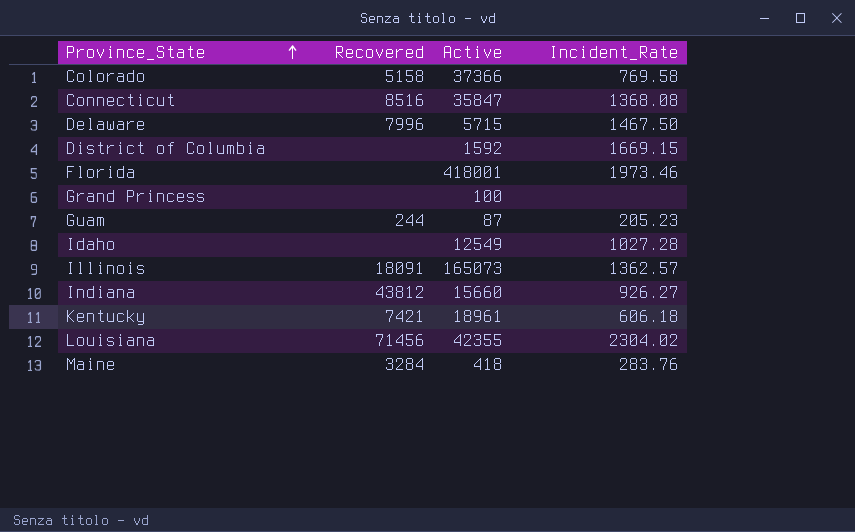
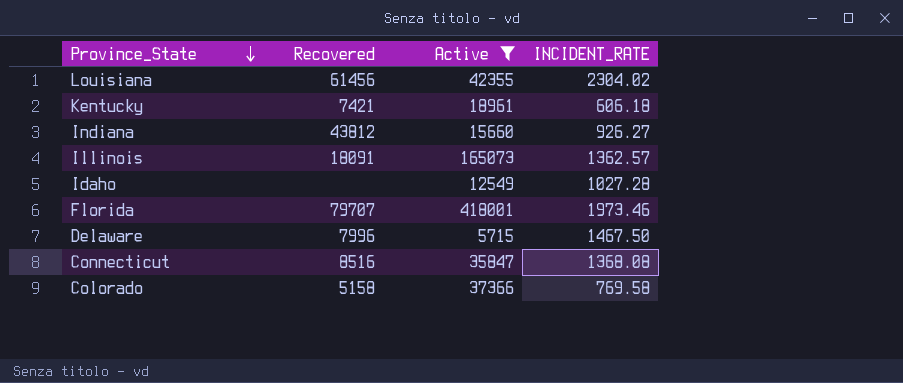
filter: none -> Active >= 5715
row order: Province_State ascending -> Province_State descending
column name: Incident_Rate -> INCIDENT_RATE
Louisiana | Recovered: 71456 -> 61456
Florida | Recovered: none -> 79707

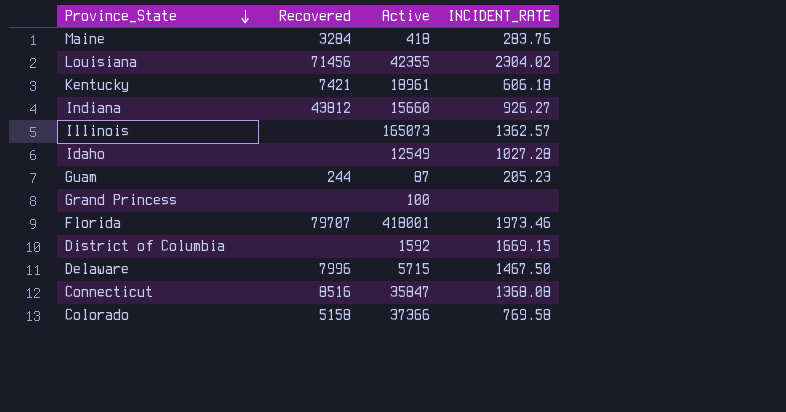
filter: Active >= 5715 -> none
Louisiana | Recovered: 61456 -> 71456
Illinois | Recovered: 18091 -> none

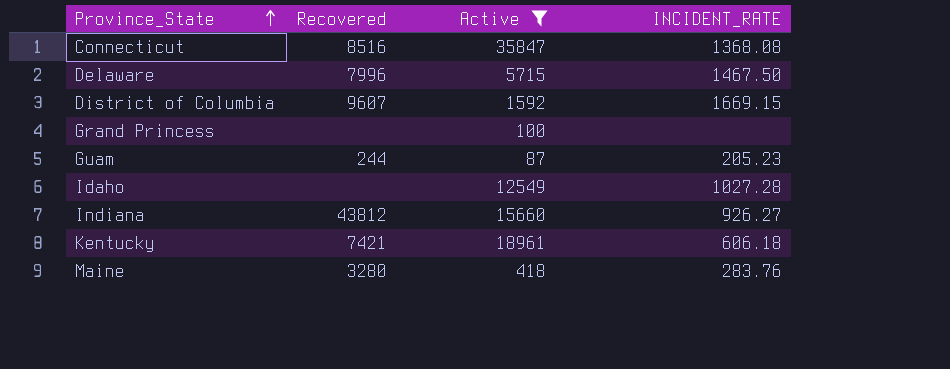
filter: none -> Active <= 35847
row order: Province_State descending -> Province_State ascending
District of Columbia | Recovered: none -> 9607
Maine | Recovered: 3284 -> 3280

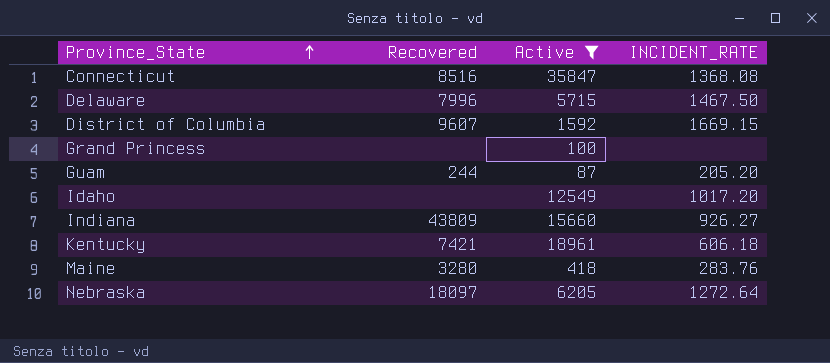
Guam | INCIDENT_RATE: 205.23 -> 205.20
Idaho | INCIDENT_RATE: 1027.28 -> 1017.20
Indiana | Recovered: 43812 -> 43809
row Nebraska: none -> 18097 | 6205 | 1272.64

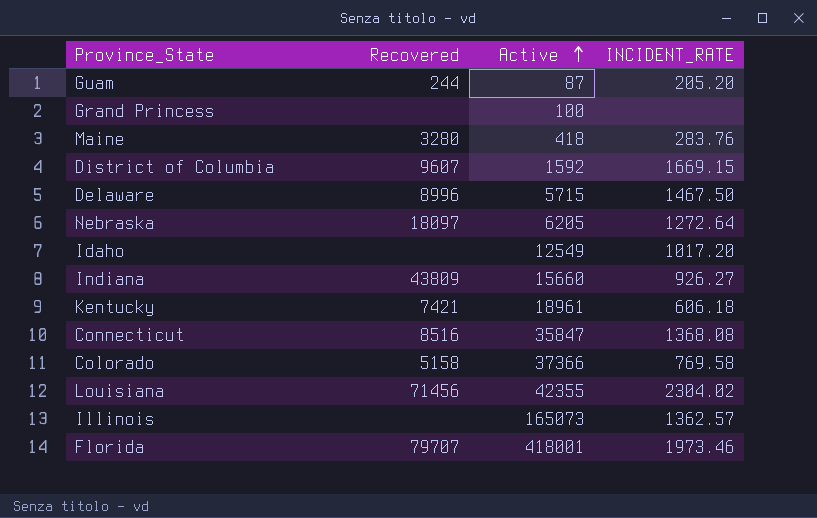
filter: Active <= 35847 -> none
row order: Province_State ascending -> Active ascending
Delaware | Recovered: 7996 -> 8996

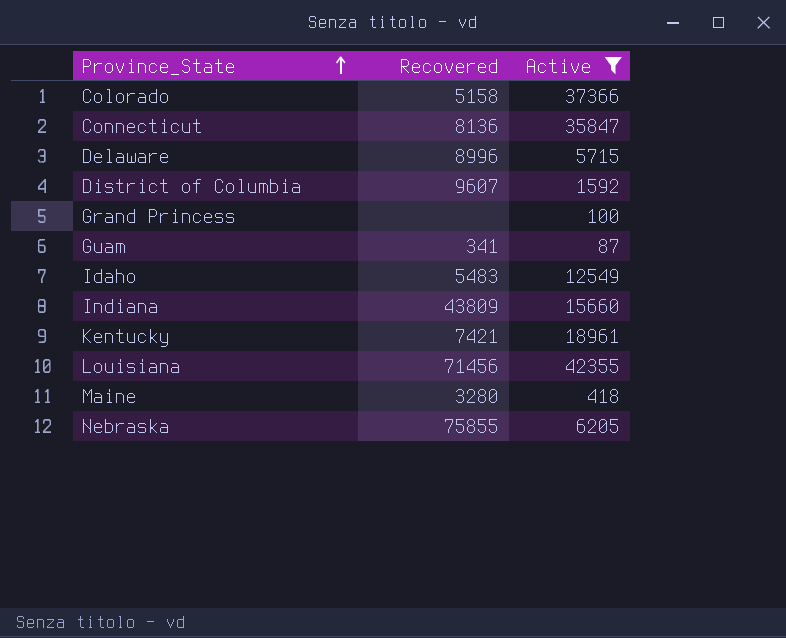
filter: none -> Active <= 42355
row order: Active ascending -> Province_State ascending
column INCIDENT_RATE | position: 4 -> none
Connecticut | Recovered: 8516 -> 8136
Guam | Recovered: 244 -> 341
Idaho | Recovered: none -> 5483
Nebraska | Recovered: 18097 -> 75855

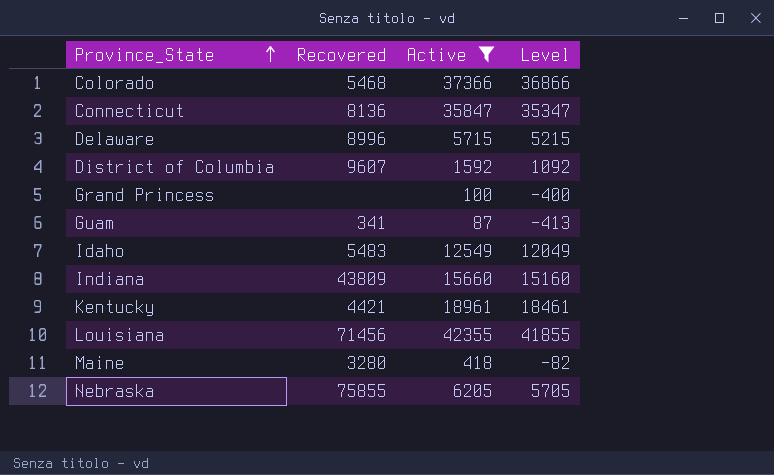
column Level | formula: none -> [Active] - 500
Colorado | Recovered: 5158 -> 5468
Kentucky | Recovered: 7421 -> 4421

